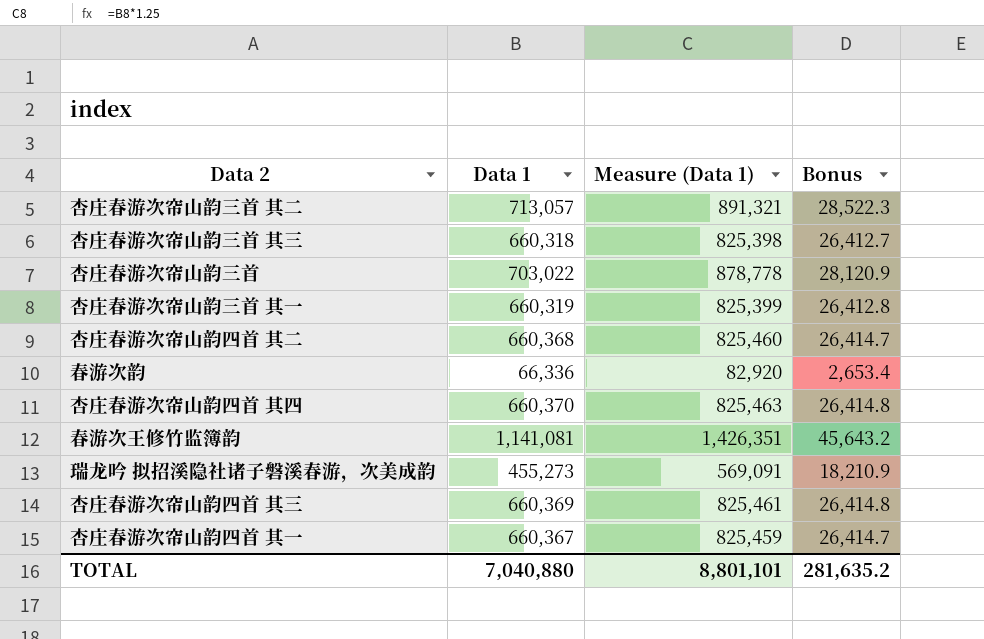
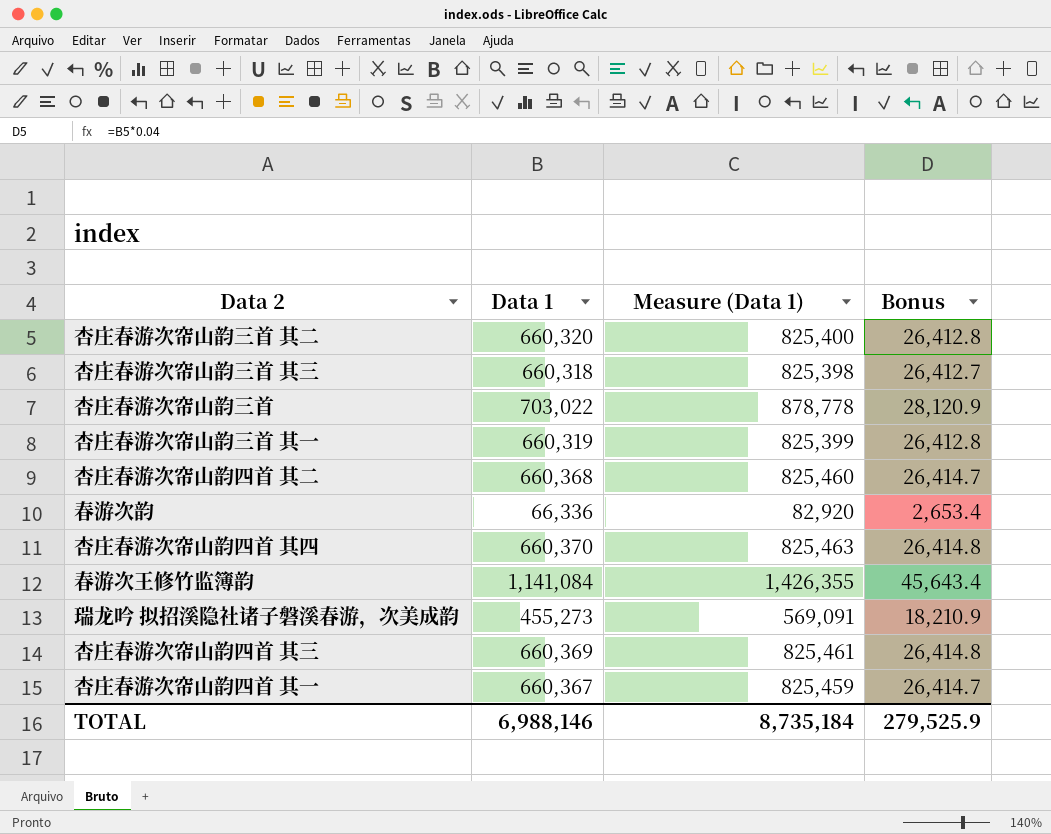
杏庄春游次帘山韵三首 其二 | Data 1: 713,057 -> 660,320
杏庄春游次帘山韵三首 其二 | Measure (Data 1): 891,321 -> 825,400
杏庄春游次帘山韵三首 其二 | Bonus: 28,522.3 -> 26,412.8
春游次王修竹监簿韵 | Data 1: 1,141,081 -> 1,141,084
春游次王修竹监簿韵 | Measure (Data 1): 1,426,351 -> 1,426,355
春游次王修竹监簿韵 | Bonus: 45,643.2 -> 45,643.4
TOTAL | Data 1: 7,040,880 -> 6,988,146
TOTAL | Measure (Data 1): 8,801,101 -> 8,735,184
TOTAL | Bonus: 281,635.2 -> 279,525.9

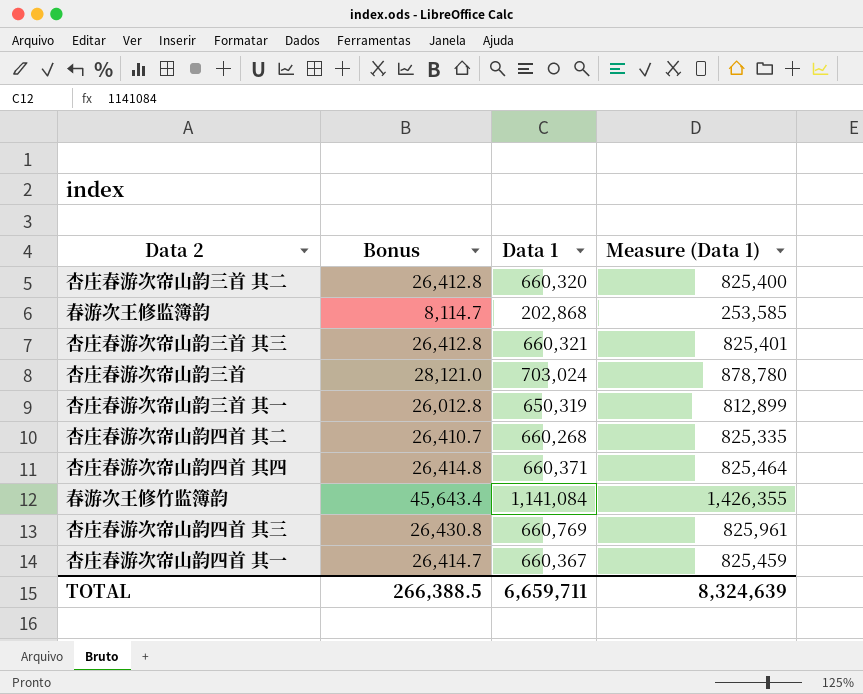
column Bonus | position: 4 -> 2
row 春游次韵: 66,336 | 82,920 | 2,653.4 -> none
row 瑞龙吟 拟招溪隐社诸子磐溪春游，次美成韵: 455,273 | 569,091 | 18,210.9 -> none
row 春游次王修监簿韵: none -> 8,114.7 | 202,868 | 253,585
杏庄春游次帘山韵三首 其三 | Bonus: 26,412.7 -> 26,412.8
杏庄春游次帘山韵三首 其三 | Data 1: 660,318 -> 660,321
杏庄春游次帘山韵三首 其三 | Measure (Data 1): 825,398 -> 825,401
杏庄春游次帘山韵三首 | Bonus: 28,120.9 -> 28,121.0
杏庄春游次帘山韵三首 | Data 1: 703,022 -> 703,024
杏庄春游次帘山韵三首 | Measure (Data 1): 878,778 -> 878,780
杏庄春游次帘山韵三首 其一 | Bonus: 26,412.8 -> 26,012.8
杏庄春游次帘山韵三首 其一 | Data 1: 660,319 -> 650,319
杏庄春游次帘山韵三首 其一 | Measure (Data 1): 825,399 -> 812,899
杏庄春游次帘山韵四首 其二 | Bonus: 26,414.7 -> 26,410.7
杏庄春游次帘山韵四首 其二 | Data 1: 660,368 -> 660,268
杏庄春游次帘山韵四首 其二 | Measure (Data 1): 825,460 -> 825,335
杏庄春游次帘山韵四首 其四 | Data 1: 660,370 -> 660,371
杏庄春游次帘山韵四首 其四 | Measure (Data 1): 825,463 -> 825,464
杏庄春游次帘山韵四首 其三 | Bonus: 26,414.8 -> 26,430.8
杏庄春游次帘山韵四首 其三 | Data 1: 660,369 -> 660,769
杏庄春游次帘山韵四首 其三 | Measure (Data 1): 825,461 -> 825,961
TOTAL | Bonus: 279,525.9 -> 266,388.5
TOTAL | Data 1: 6,988,146 -> 6,659,711
TOTAL | Measure (Data 1): 8,735,184 -> 8,324,639

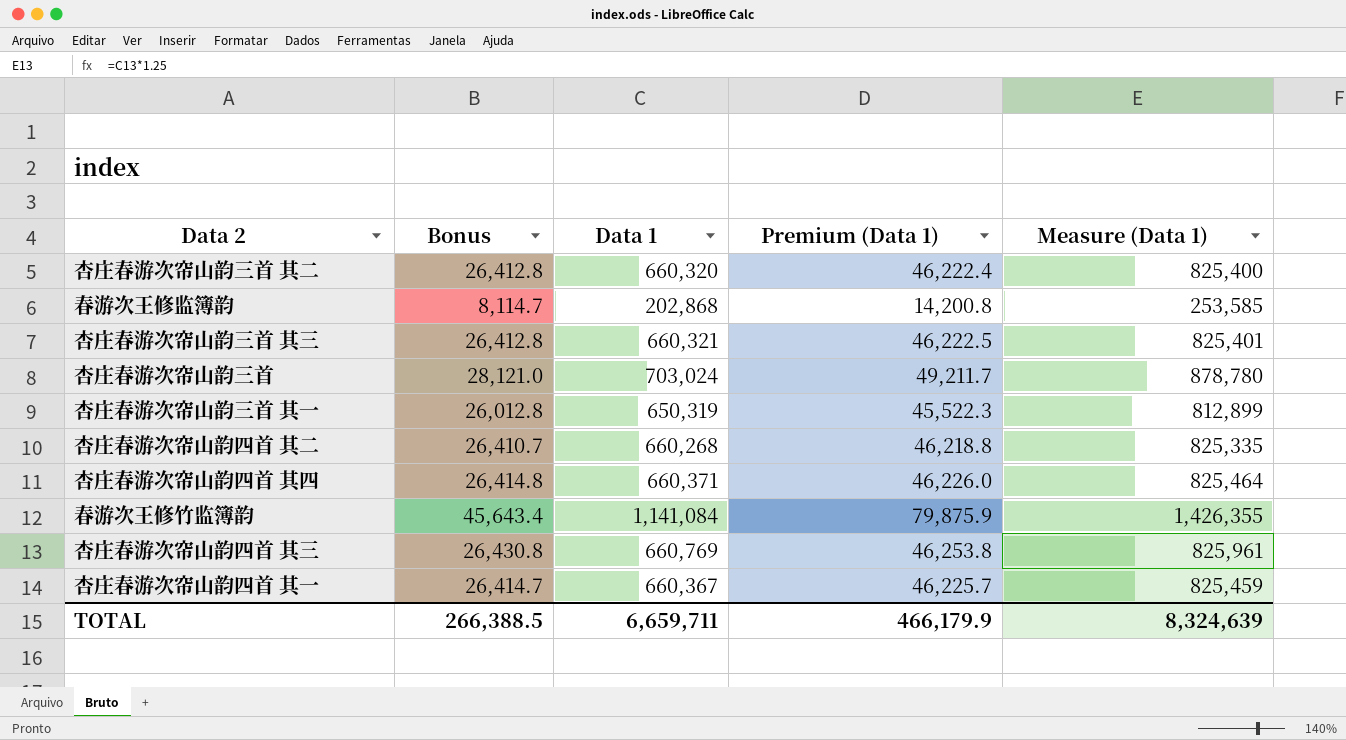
column Premium (Data 1) | formula: none -> [Data 1] * 0.07

